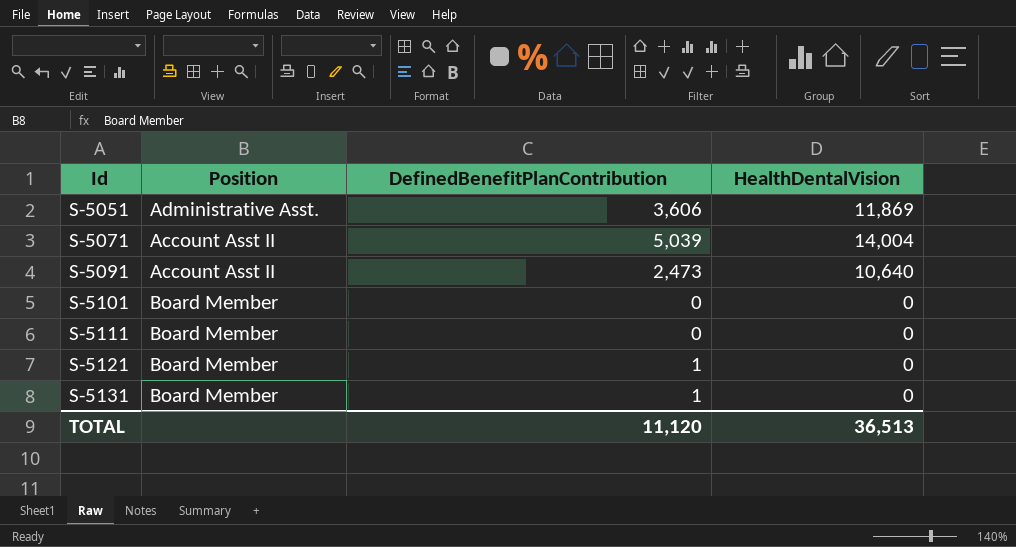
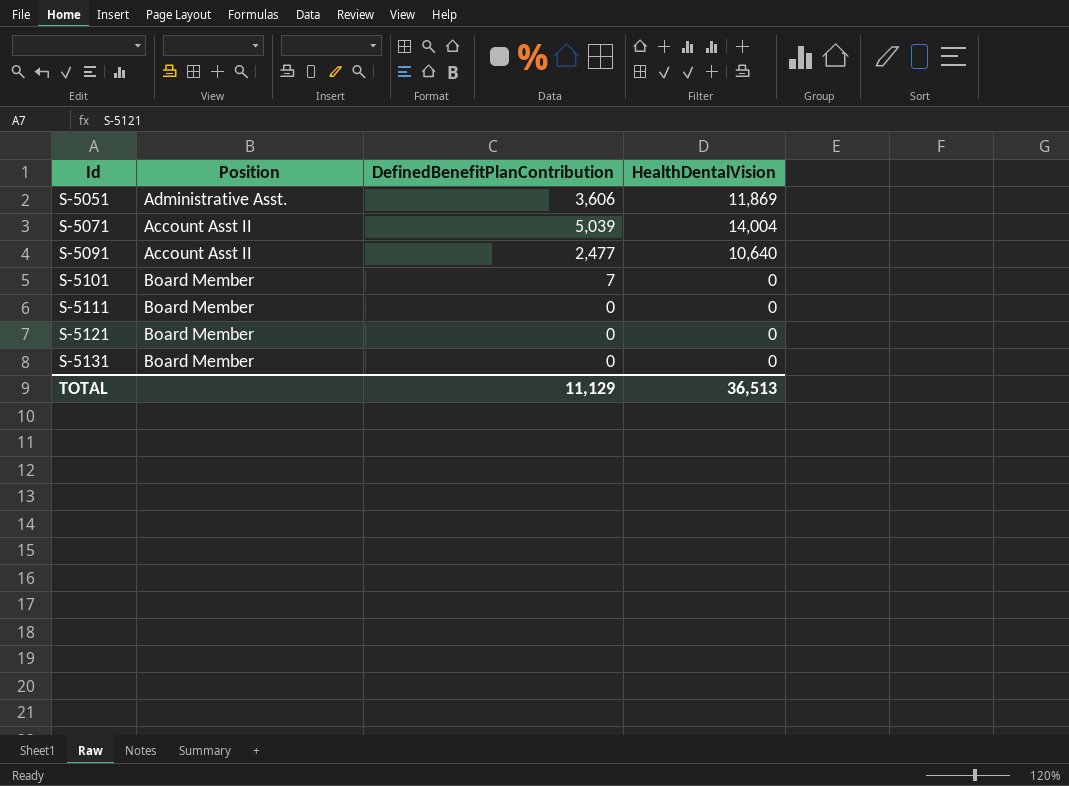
S-5091 | DefinedBenefitPlanContribution: 2,473 -> 2,477
S-5101 | DefinedBenefitPlanContribution: 0 -> 7
S-5121 | DefinedBenefitPlanContribution: 1 -> 0
S-5131 | DefinedBenefitPlanContribution: 1 -> 0
TOTAL | DefinedBenefitPlanContribution: 11,120 -> 11,129

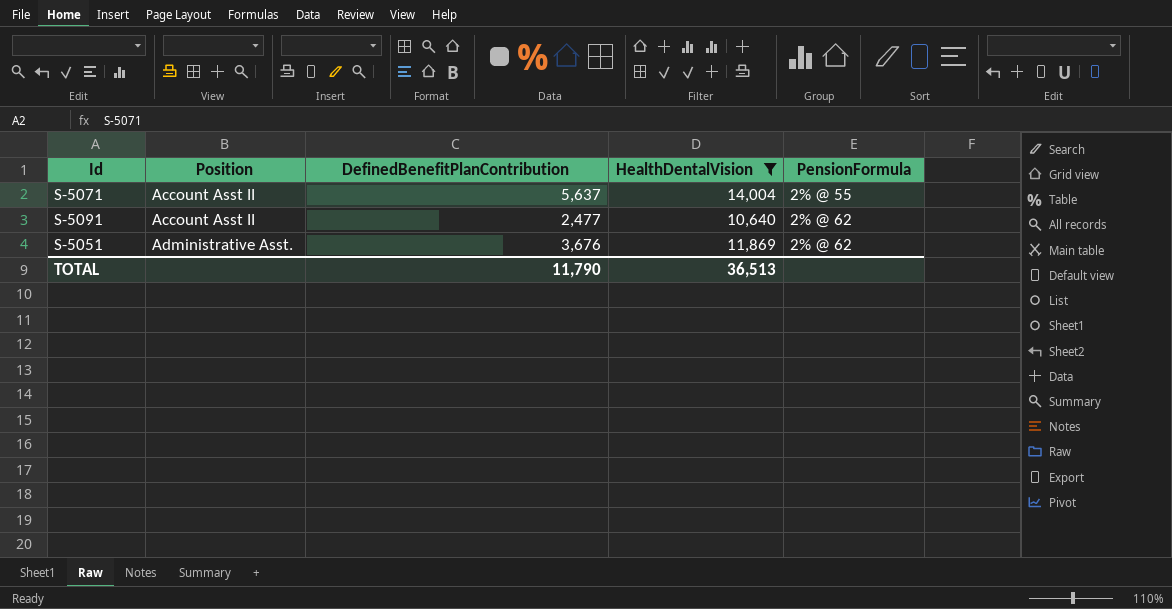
filter: none -> HealthDentalVision != 0
row order: Id ascending -> Position ascending
column PensionFormula | position: none -> 5
S-5071 | DefinedBenefitPlanContribution: 5,039 -> 5,637
S-5051 | DefinedBenefitPlanContribution: 3,606 -> 3,676
TOTAL | DefinedBenefitPlanContribution: 11,129 -> 11,790

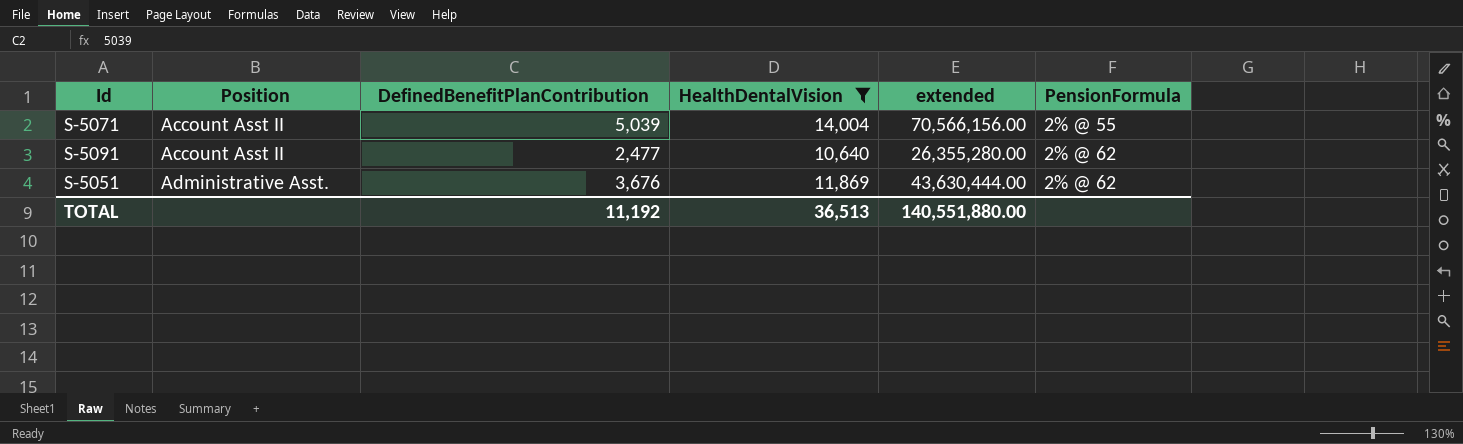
column extended | formula: none -> [DefinedBenefitPlanContribution] * [HealthDentalVision]
S-5071 | DefinedBenefitPlanContribution: 5,637 -> 5,039
TOTAL | DefinedBenefitPlanContribution: 11,790 -> 11,192

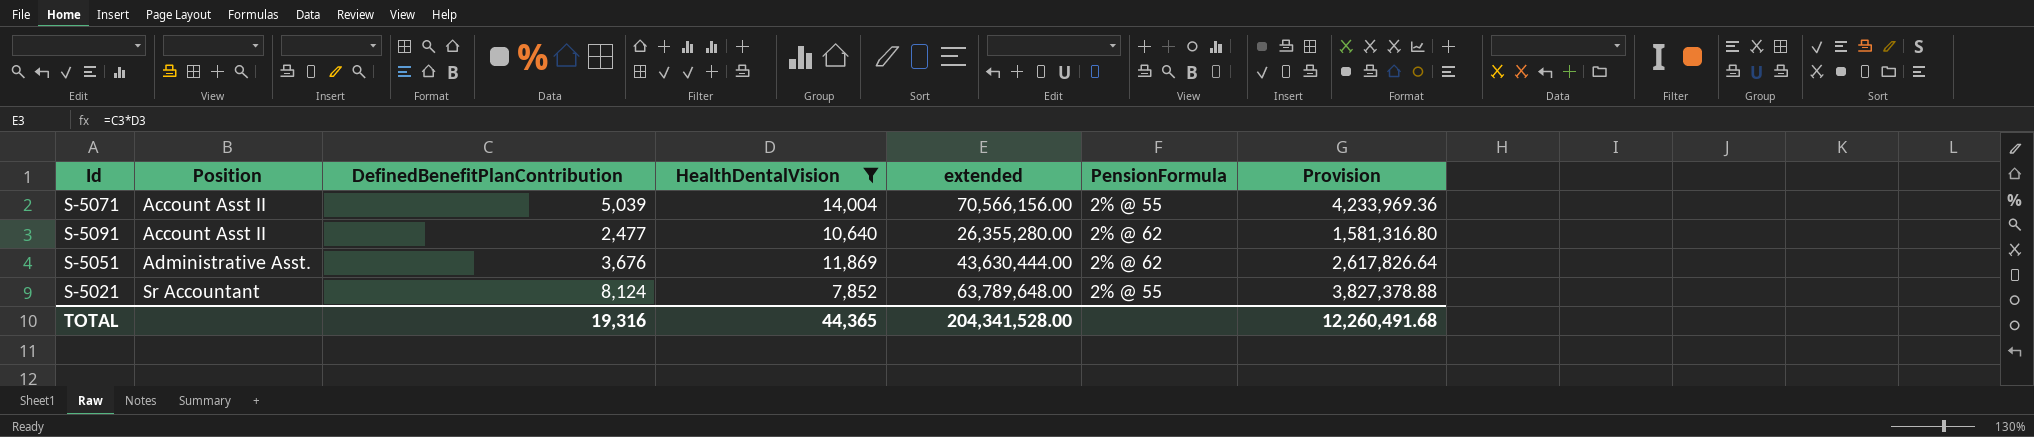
column Provision | formula: none -> [extended] * 0.06
row S-5021: none -> Sr Accountant | 8,124 | 7,852 | 63,789,648.00 | 2% @ 55 | 3,827,378.88
TOTAL | DefinedBenefitPlanContribution: 11,192 -> 19,316
TOTAL | HealthDentalVision: 36,513 -> 44,365
TOTAL | extended: 140,551,880.00 -> 204,341,528.00

